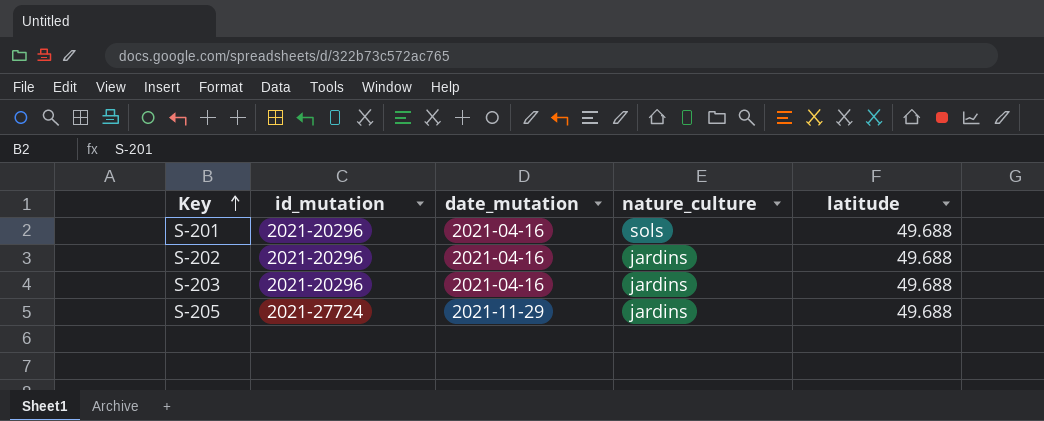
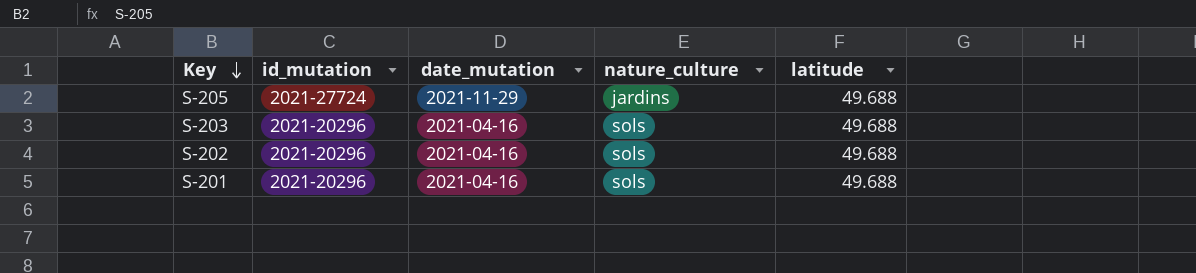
row order: Key ascending -> Key descending
S-203 | nature_culture: jardins -> sols
S-202 | nature_culture: jardins -> sols

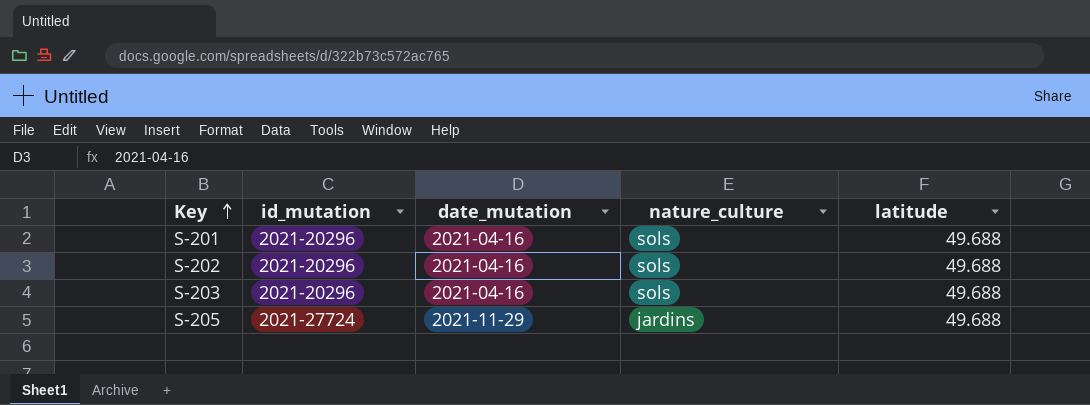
row order: Key descending -> Key ascending

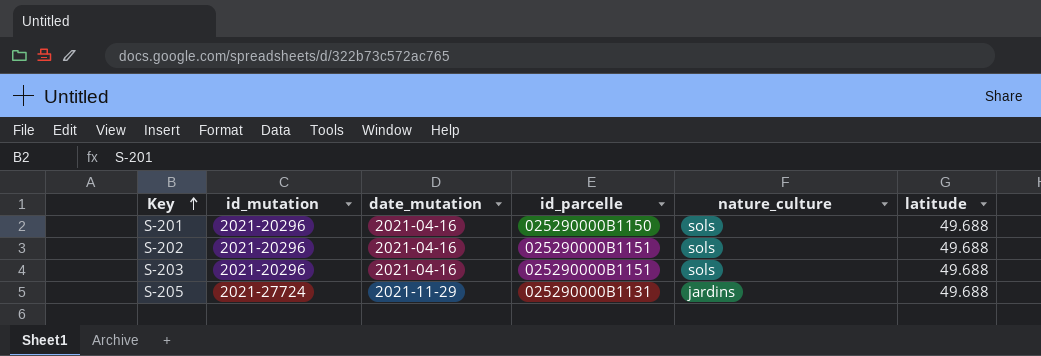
column id_parcelle | position: none -> 4

